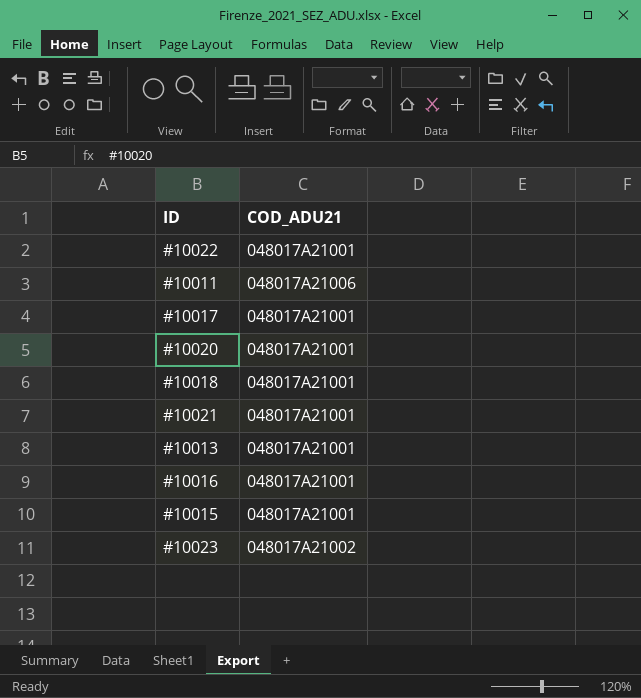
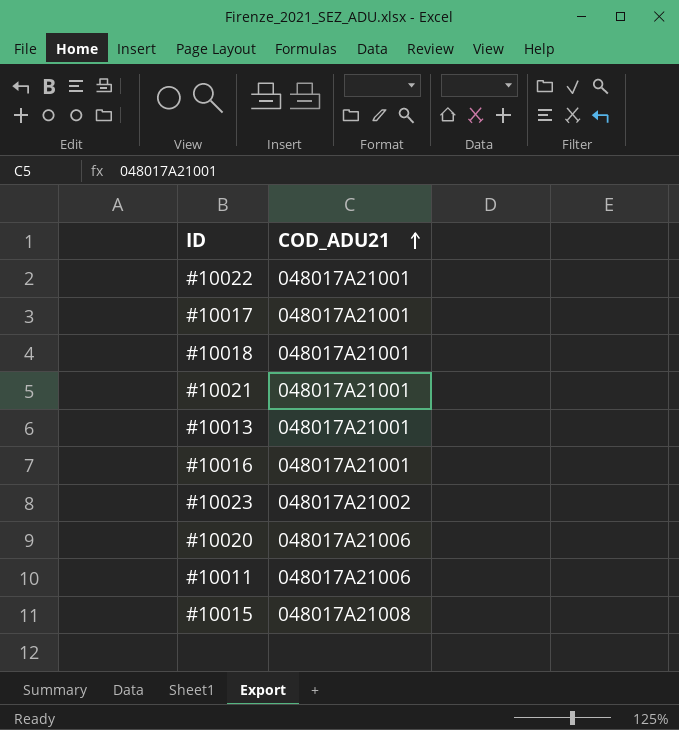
row order: none -> COD_ADU21 ascending
#10020 | COD_ADU21: 048017A21001 -> 048017A21006
#10015 | COD_ADU21: 048017A21001 -> 048017A21008

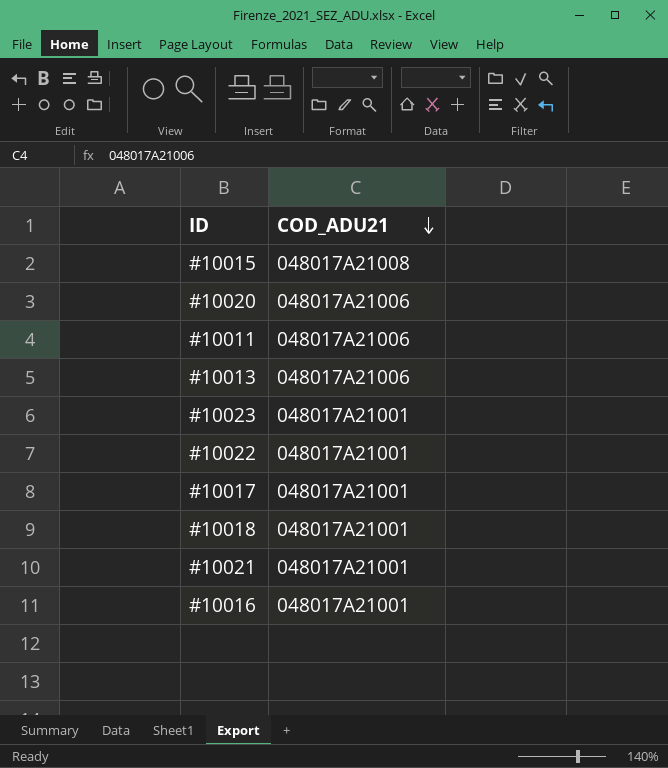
row order: COD_ADU21 ascending -> COD_ADU21 descending
#10013 | COD_ADU21: 048017A21001 -> 048017A21006
#10023 | COD_ADU21: 048017A21002 -> 048017A21001

